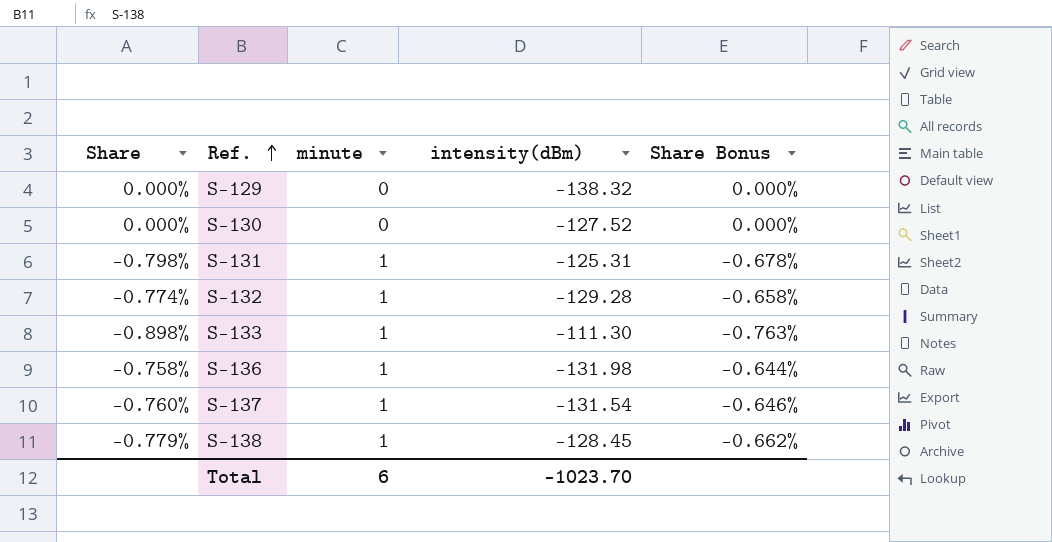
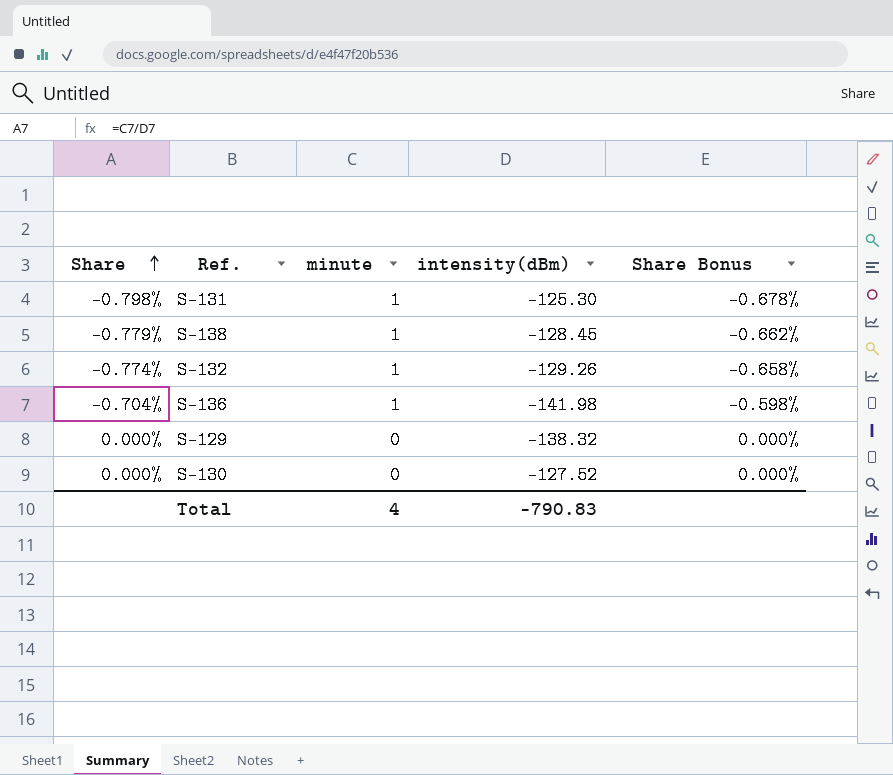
row order: Ref. ascending -> Share ascending
row S-133: -0.898% | 1 | -111.30 | -0.763% -> none
row S-137: -0.760% | 1 | -131.54 | -0.646% -> none
S-131 | intensity(dBm): -125.31 -> -125.30
S-132 | intensity(dBm): -129.28 -> -129.26
S-136 | Share: -0.758% -> -0.704%
S-136 | intensity(dBm): -131.98 -> -141.98
S-136 | Share Bonus: -0.644% -> -0.598%
Total | minute: 6 -> 4
Total | intensity(dBm): -1023.70 -> -790.83

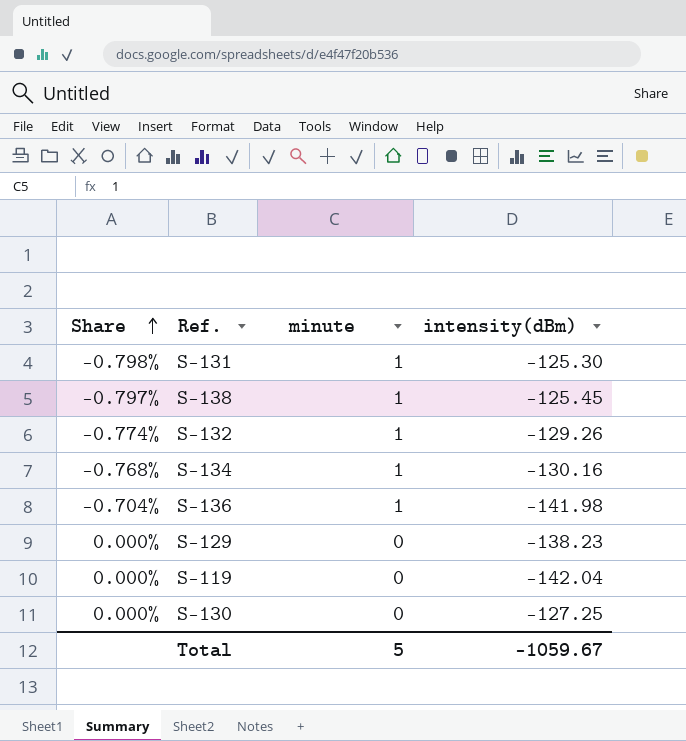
column Share Bonus | formula: [Share] * 0.85 -> none
S-138 | Share: -0.779% -> -0.797%
S-138 | intensity(dBm): -128.45 -> -125.45
row S-134: none -> -0.768% | 1 | -130.16
S-129 | intensity(dBm): -138.32 -> -138.23
row S-119: none -> 0.000% | 0 | -142.04
S-130 | intensity(dBm): -127.52 -> -127.25
Total | minute: 4 -> 5
Total | intensity(dBm): -790.83 -> -1059.67

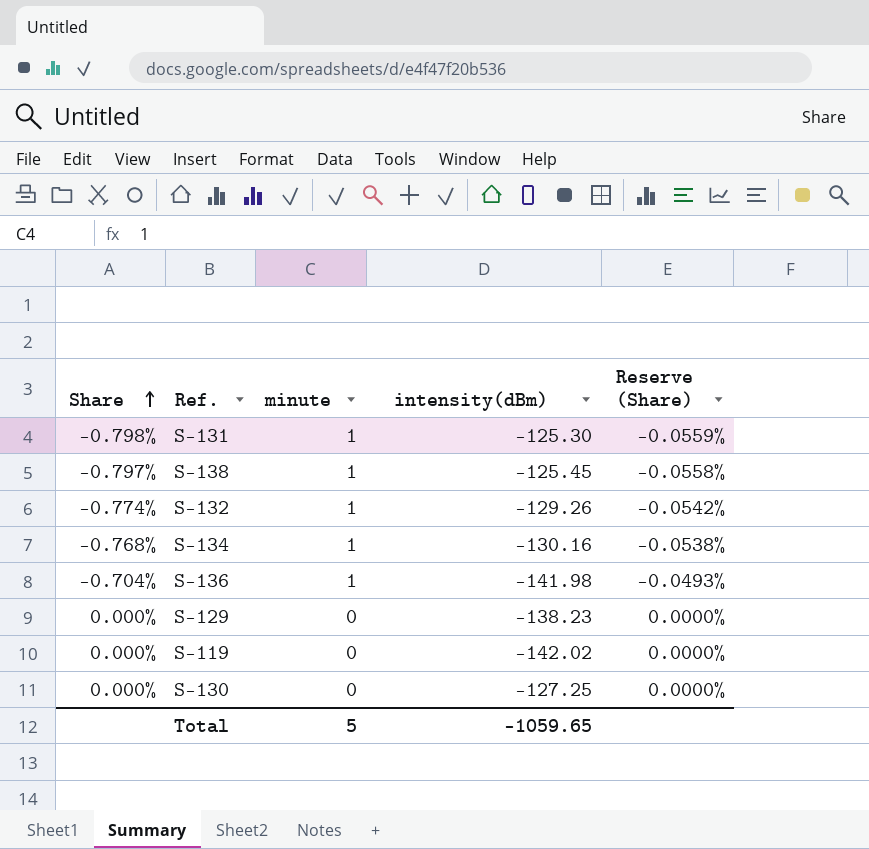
column Reserve (Share) | formula: none -> [Share] * 0.07
S-119 | intensity(dBm): -142.04 -> -142.02
Total | intensity(dBm): -1059.67 -> -1059.65

